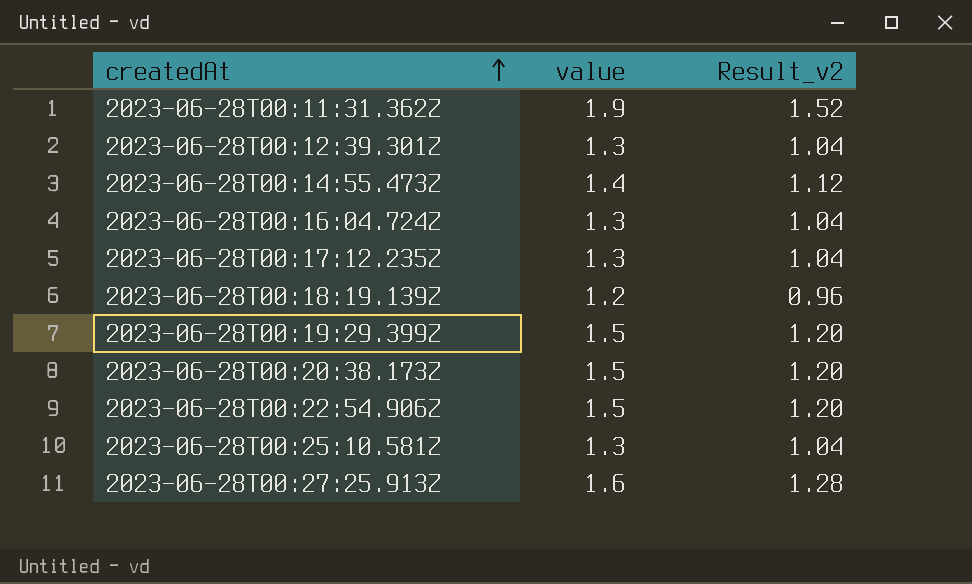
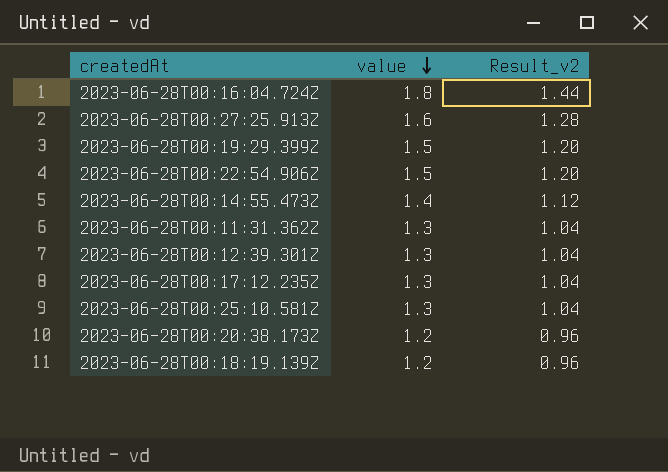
row order: createdAt ascending -> value descending
2023-06-28T00:16:04.724Z | value: 1.3 -> 1.8
2023-06-28T00:16:04.724Z | Result_v2: 1.04 -> 1.44
2023-06-28T00:11:31.362Z | value: 1.9 -> 1.3
2023-06-28T00:11:31.362Z | Result_v2: 1.52 -> 1.04
2023-06-28T00:20:38.173Z | value: 1.5 -> 1.2
2023-06-28T00:20:38.173Z | Result_v2: 1.20 -> 0.96

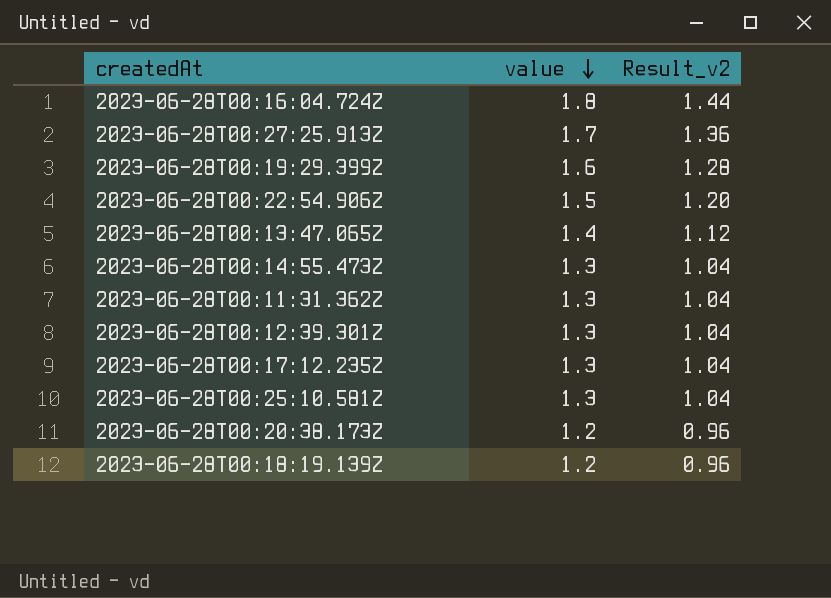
2023-06-28T00:27:25.913Z | value: 1.6 -> 1.7
2023-06-28T00:27:25.913Z | Result_v2: 1.28 -> 1.36
2023-06-28T00:19:29.399Z | value: 1.5 -> 1.6
2023-06-28T00:19:29.399Z | Result_v2: 1.20 -> 1.28
row 2023-06-28T00:13:47.065Z: none -> 1.4 | 1.12
2023-06-28T00:14:55.473Z | value: 1.4 -> 1.3
2023-06-28T00:14:55.473Z | Result_v2: 1.12 -> 1.04

